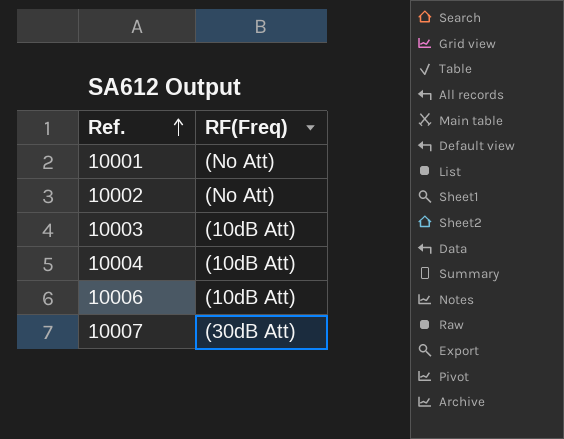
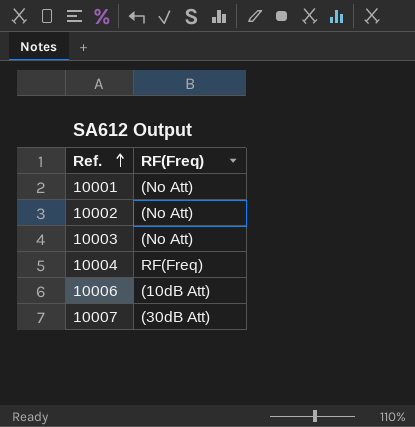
10003 | RF(Freq): (10dB Att) -> (No Att)
10004 | RF(Freq): (10dB Att) -> RF(Freq)

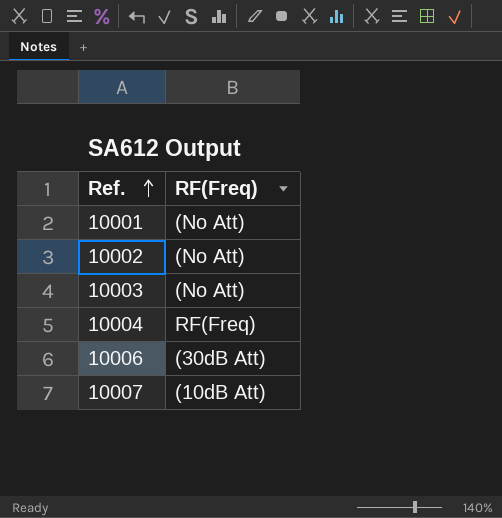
10006 | RF(Freq): (10dB Att) -> (30dB Att)
10007 | RF(Freq): (30dB Att) -> (10dB Att)

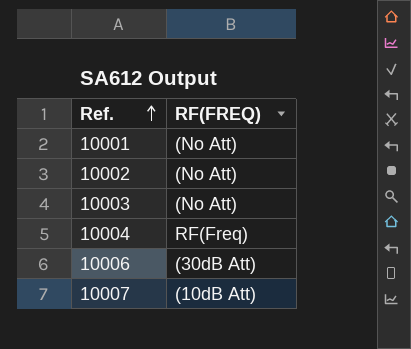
column name: RF(Freq) -> RF(FREQ)

